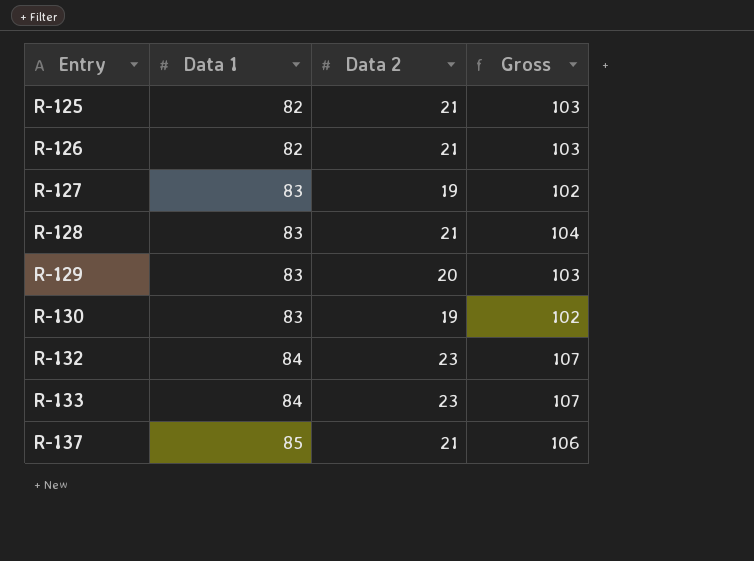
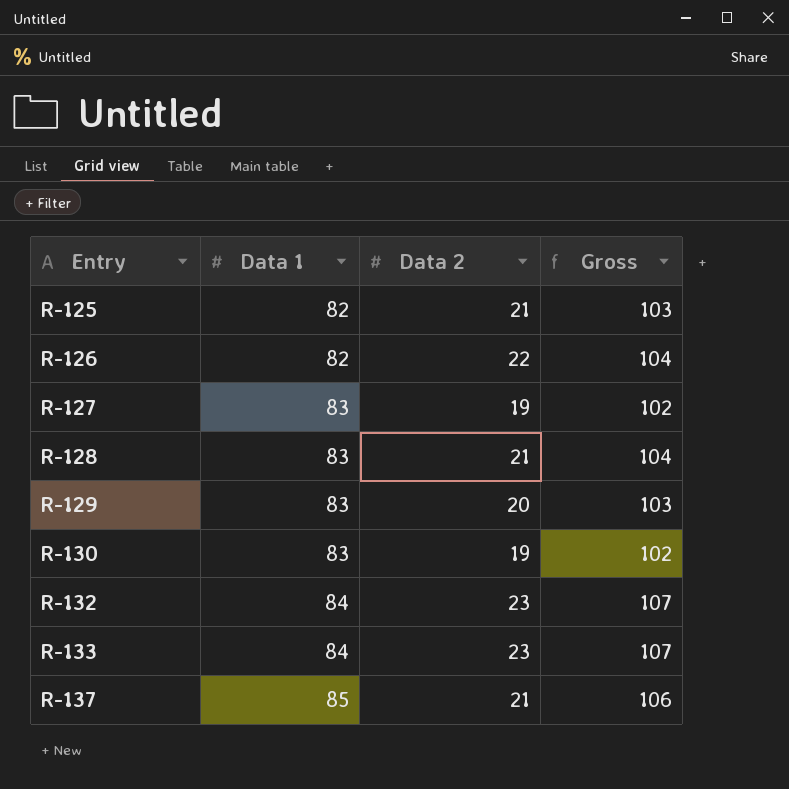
R-126 | Data 2: 21 -> 22
R-126 | Gross: 103 -> 104

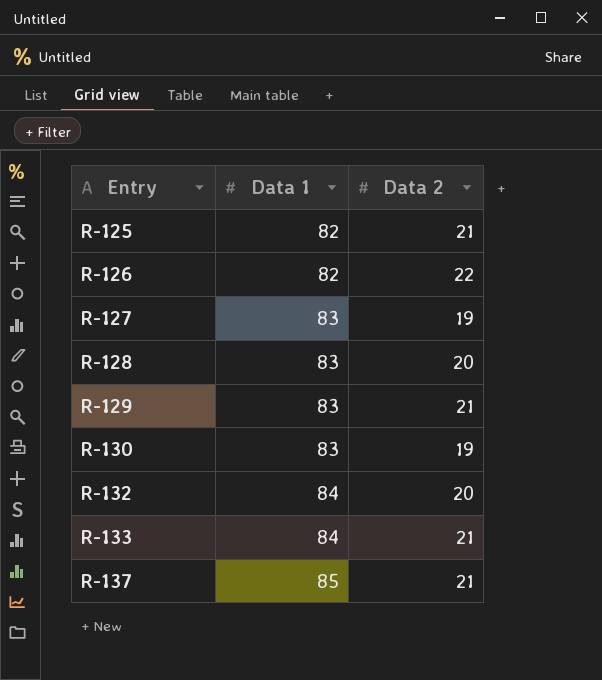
column Gross | formula: [Data 1] + [Data 2] -> none
R-128 | Data 2: 21 -> 20
R-129 | Data 2: 20 -> 21
R-132 | Data 2: 23 -> 20
R-133 | Data 2: 23 -> 21

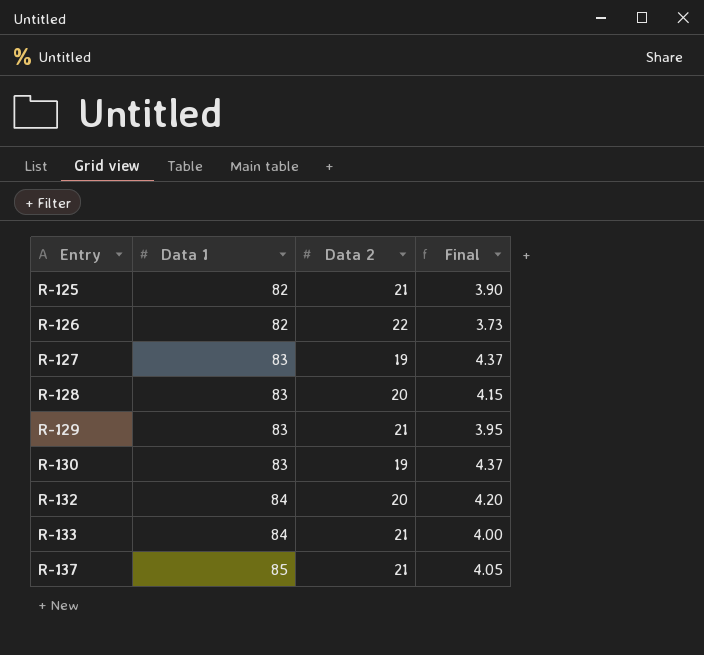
column Final | formula: none -> [Data 1] / [Data 2]

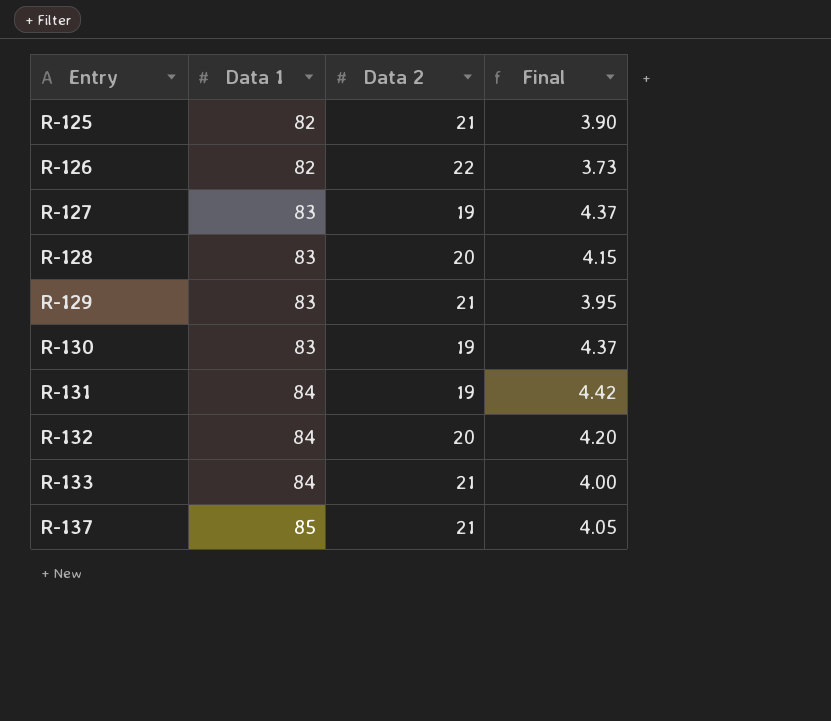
row R-131: none -> 84 | 19 | 4.42

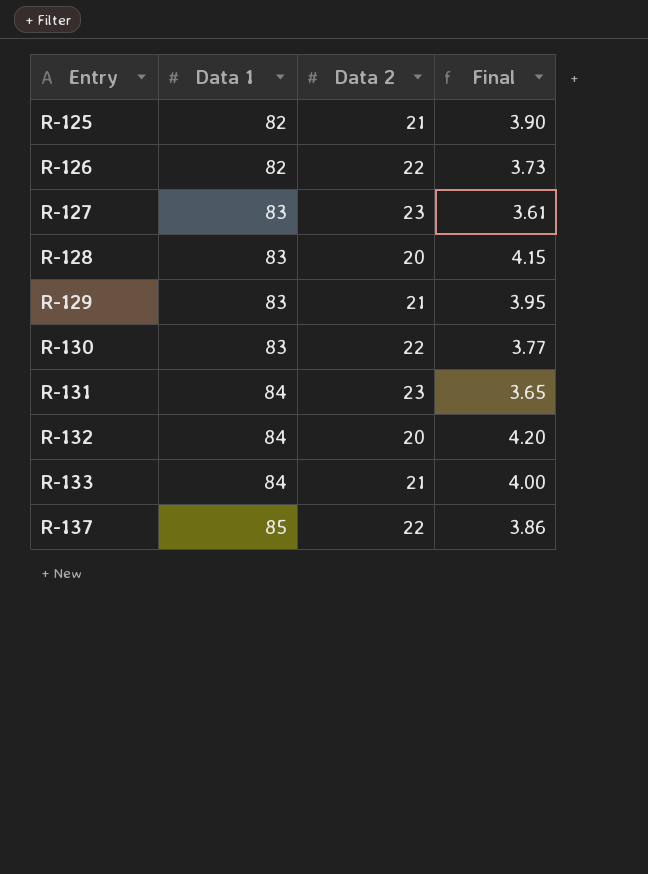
R-127 | Data 2: 19 -> 23
R-127 | Final: 4.37 -> 3.61
R-130 | Data 2: 19 -> 22
R-130 | Final: 4.37 -> 3.77
R-131 | Data 2: 19 -> 23
R-131 | Final: 4.42 -> 3.65
R-137 | Data 2: 21 -> 22
R-137 | Final: 4.05 -> 3.86

